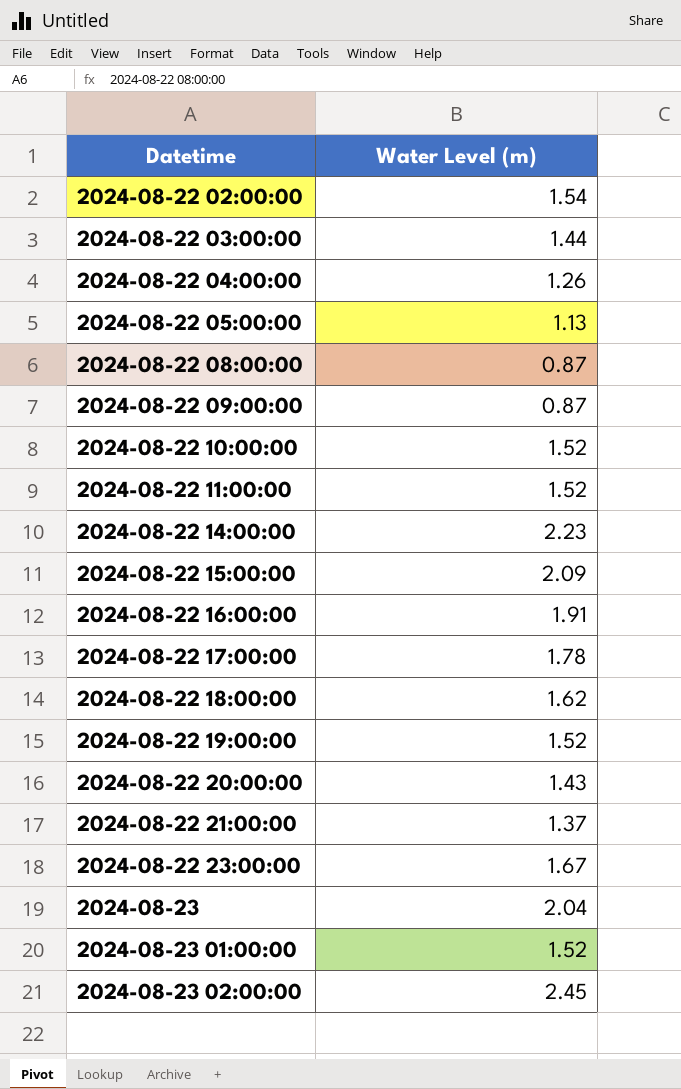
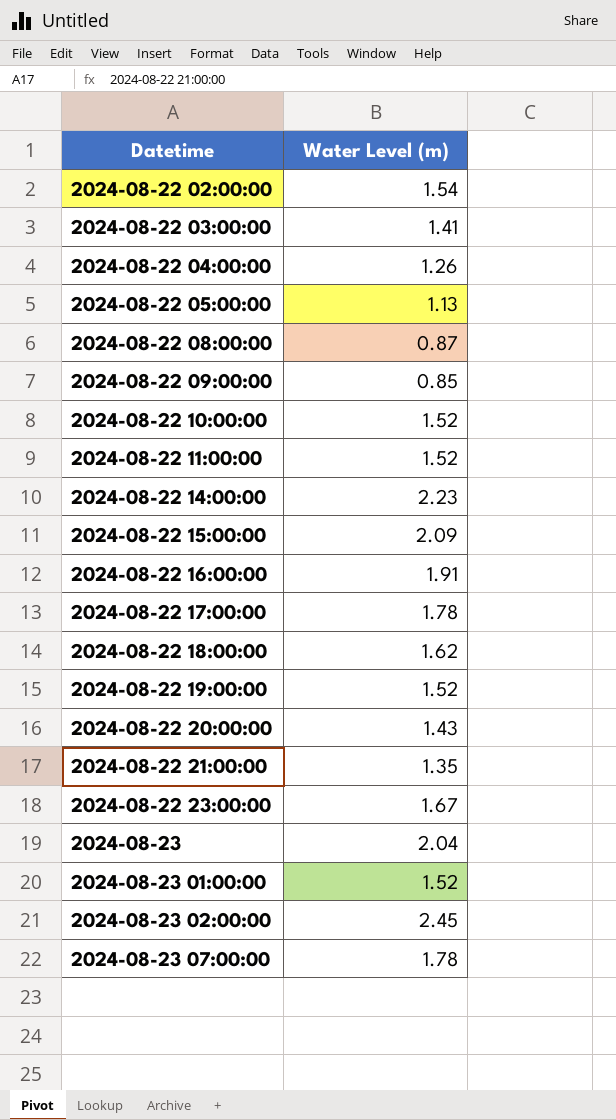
2024-08-22 03:00:00 | Water Level (m): 1.44 -> 1.41
2024-08-22 09:00:00 | Water Level (m): 0.87 -> 0.85
2024-08-22 21:00:00 | Water Level (m): 1.37 -> 1.35
row 2024-08-23 07:00:00: none -> 1.78

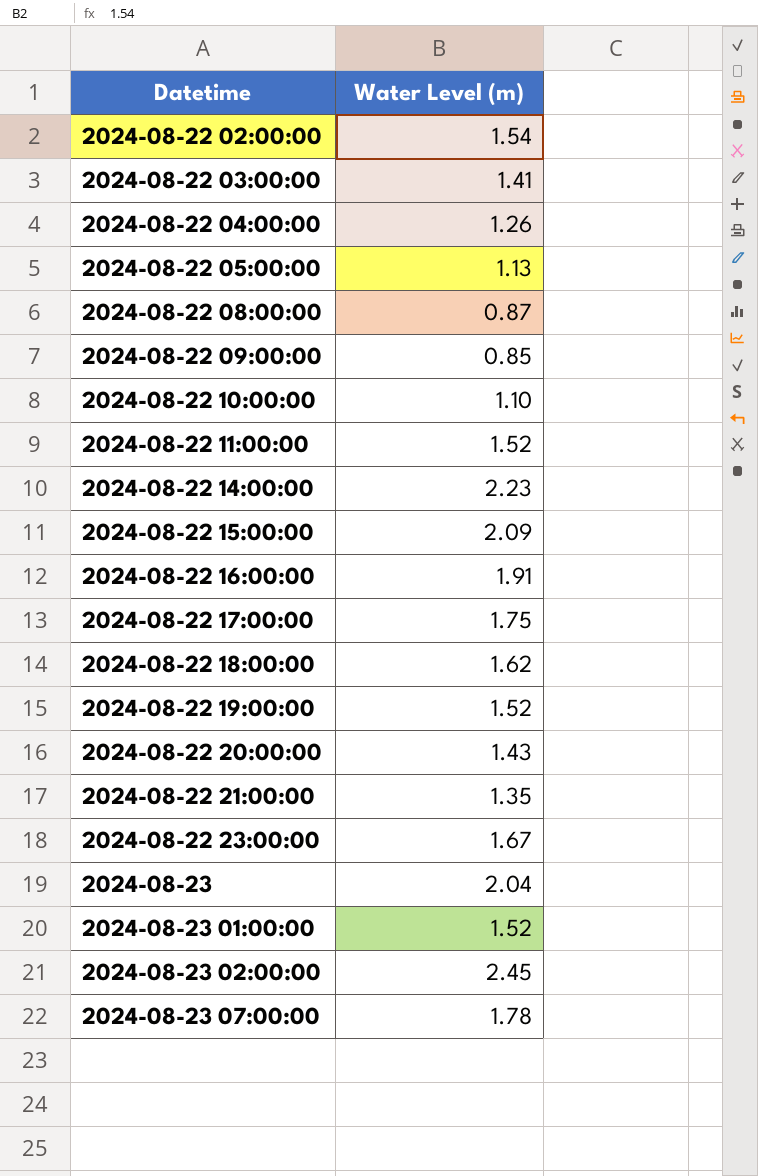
2024-08-22 10:00:00 | Water Level (m): 1.52 -> 1.10
2024-08-22 17:00:00 | Water Level (m): 1.78 -> 1.75

